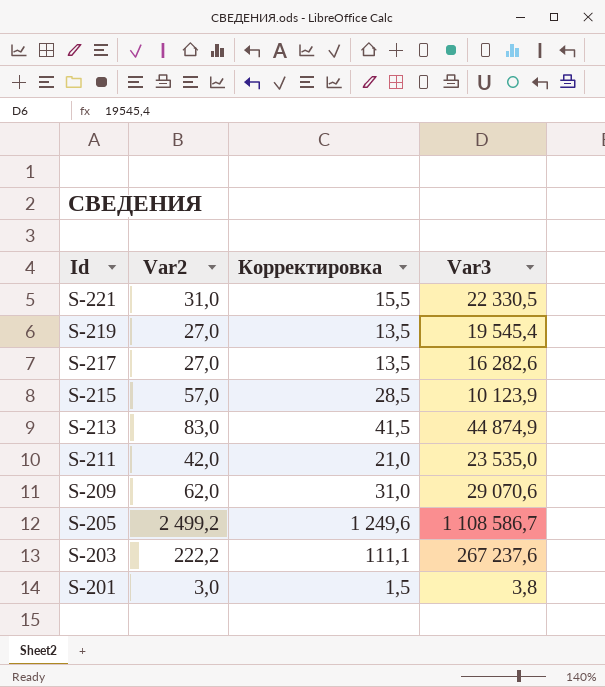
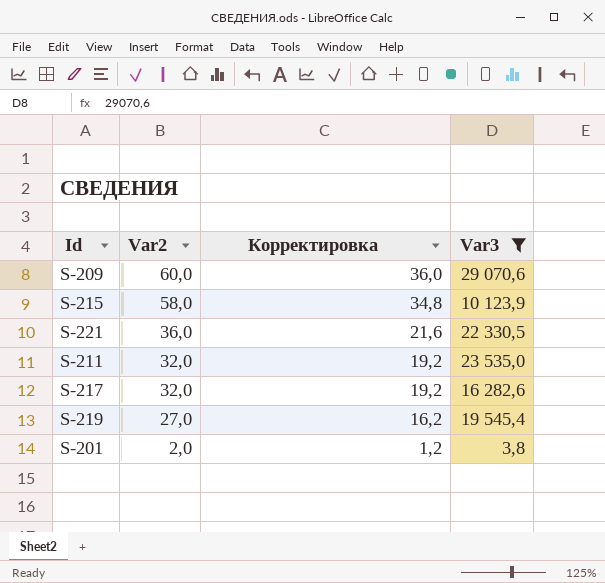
filter: none -> Var3 <= 29 070,6
row order: Id descending -> Var2 descending
column Корректировка | formula: [Var2] * 0,5 -> [Var2] * 0,6
S-209 | Var2: 62,0 -> 60,0
S-215 | Var2: 57,0 -> 58,0
S-221 | Var2: 31,0 -> 36,0
S-211 | Var2: 42,0 -> 32,0
S-217 | Var2: 27,0 -> 32,0
S-201 | Var2: 3,0 -> 2,0

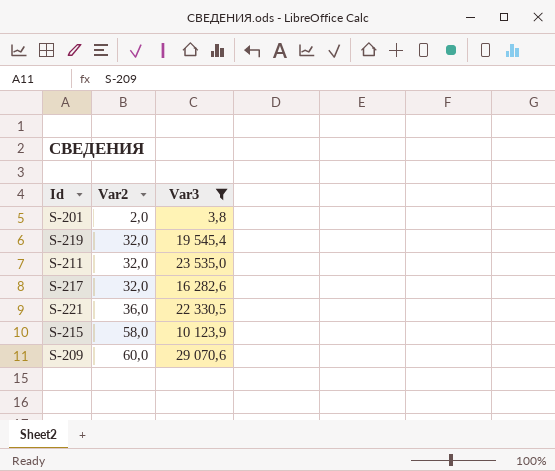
row order: Var2 descending -> Var2 ascending
column Корректировка | formula: [Var2] * 0,6 -> none
S-219 | Var2: 27,0 -> 32,0

